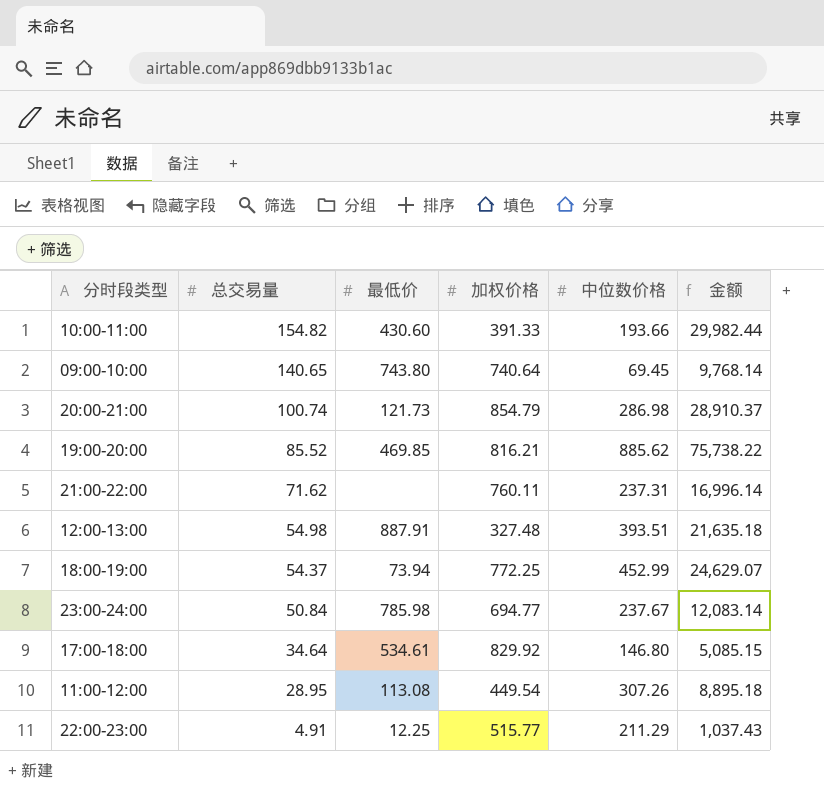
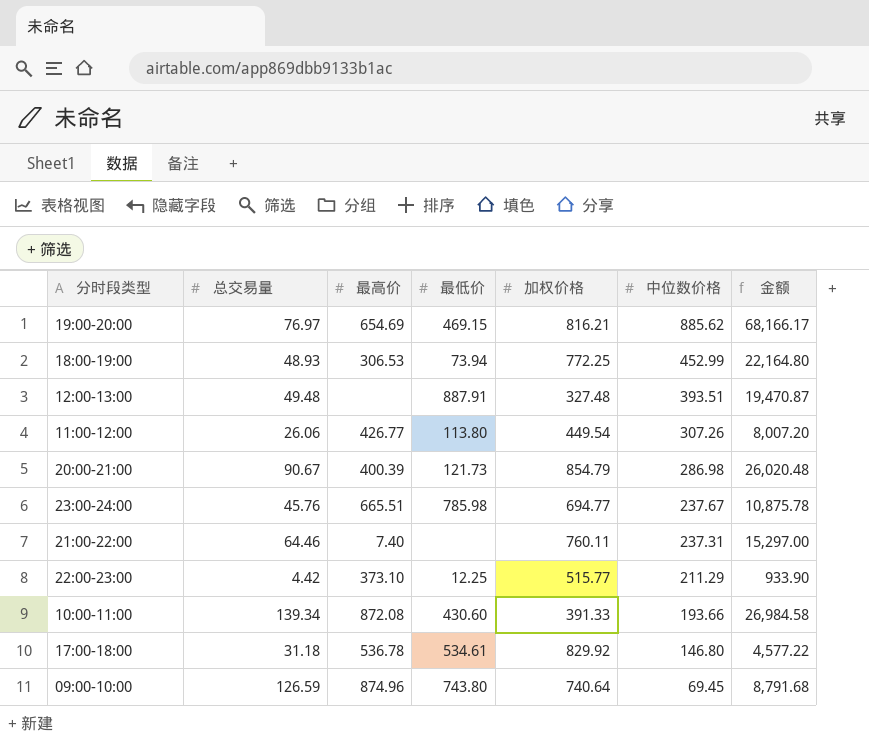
row order: 总交易量 descending -> 中位数价格 descending
column 最高价 | position: none -> 3
19:00-20:00 | 总交易量: 85.52 -> 76.97
19:00-20:00 | 最低价: 469.85 -> 469.15
19:00-20:00 | 金额: 75,738.22 -> 68,166.17
18:00-19:00 | 总交易量: 54.37 -> 48.93
18:00-19:00 | 金额: 24,629.07 -> 22,164.80
12:00-13:00 | 总交易量: 54.98 -> 49.48
12:00-13:00 | 金额: 21,635.18 -> 19,470.87
11:00-12:00 | 总交易量: 28.95 -> 26.06
11:00-12:00 | 最低价: 113.08 -> 113.80
11:00-12:00 | 金额: 8,895.18 -> 8,007.20
20:00-21:00 | 总交易量: 100.74 -> 90.67
20:00-21:00 | 金额: 28,910.37 -> 26,020.48
23:00-24:00 | 总交易量: 50.84 -> 45.76
23:00-24:00 | 金额: 12,083.14 -> 10,875.78
21:00-22:00 | 总交易量: 71.62 -> 64.46
21:00-22:00 | 金额: 16,996.14 -> 15,297.00
22:00-23:00 | 总交易量: 4.91 -> 4.42
22:00-23:00 | 金额: 1,037.43 -> 933.90
10:00-11:00 | 总交易量: 154.82 -> 139.34
10:00-11:00 | 金额: 29,982.44 -> 26,984.58
17:00-18:00 | 总交易量: 34.64 -> 31.18
17:00-18:00 | 金额: 5,085.15 -> 4,577.22
09:00-10:00 | 总交易量: 140.65 -> 126.59
09:00-10:00 | 金额: 9,768.14 -> 8,791.68

